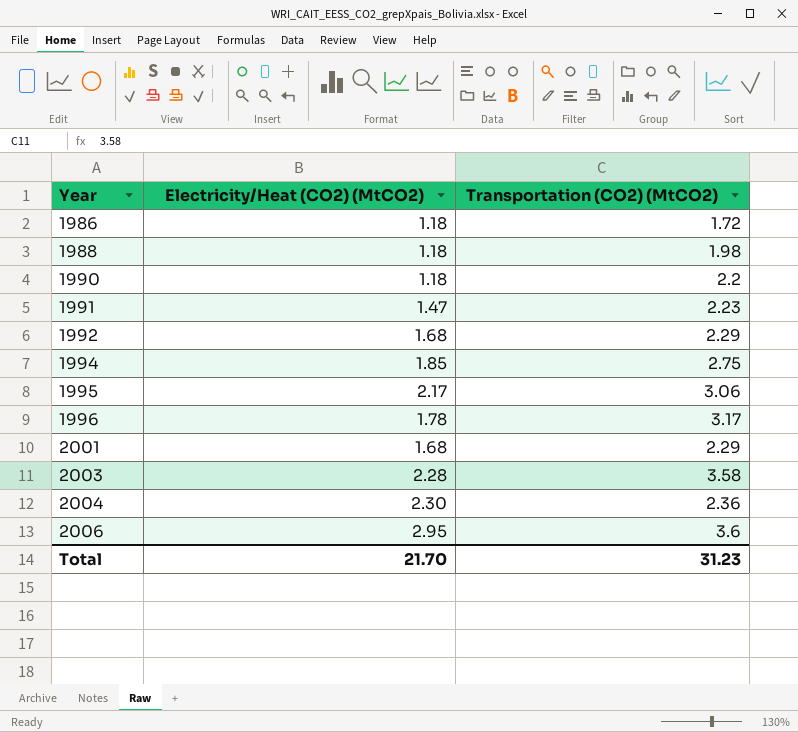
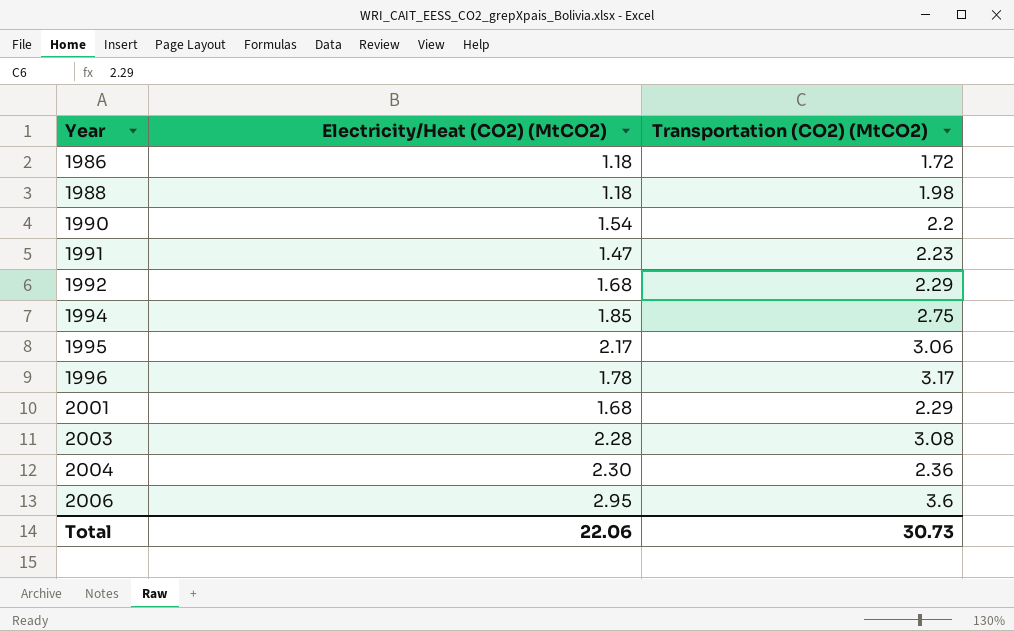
1990 | Electricity/Heat (CO2) (MtCO2): 1.18 -> 1.54
2003 | Transportation (CO2) (MtCO2): 3.58 -> 3.08
Total | Electricity/Heat (CO2) (MtCO2): 21.70 -> 22.06
Total | Transportation (CO2) (MtCO2): 31.23 -> 30.73

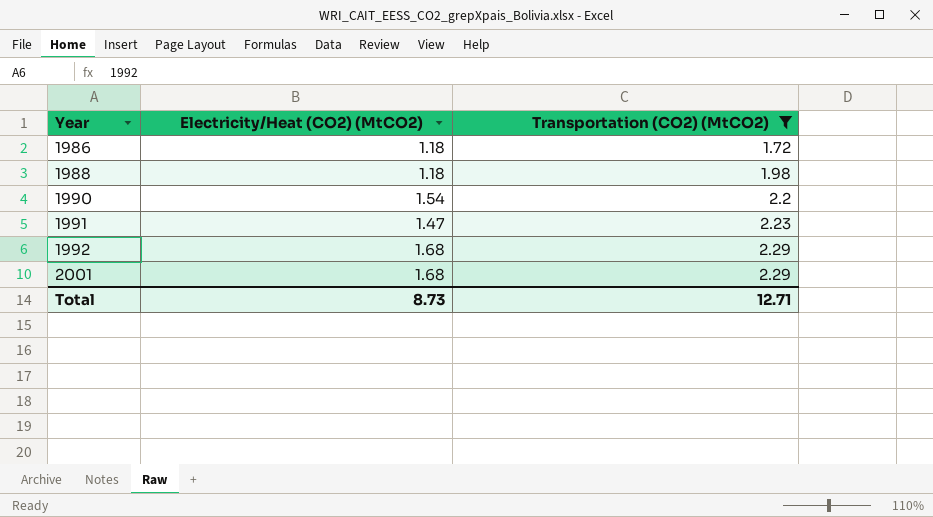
filter: none -> Transportation (CO2) (MtCO2) <= 2.29
Total | Electricity/Heat (CO2) (MtCO2): 22.06 -> 8.73
Total | Transportation (CO2) (MtCO2): 30.73 -> 12.71

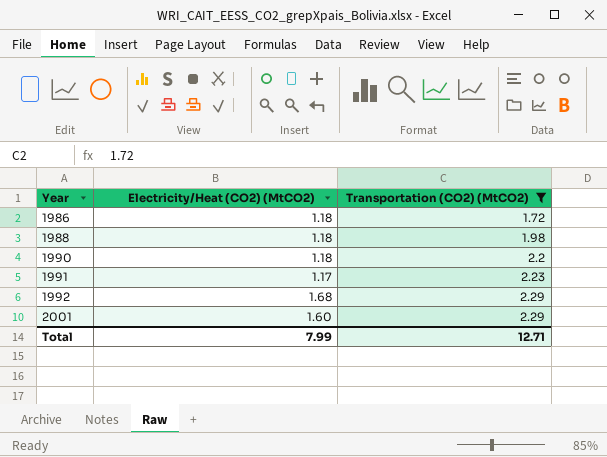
1990 | Electricity/Heat (CO2) (MtCO2): 1.54 -> 1.18
1991 | Electricity/Heat (CO2) (MtCO2): 1.47 -> 1.17
2001 | Electricity/Heat (CO2) (MtCO2): 1.68 -> 1.60
Total | Electricity/Heat (CO2) (MtCO2): 8.73 -> 7.99

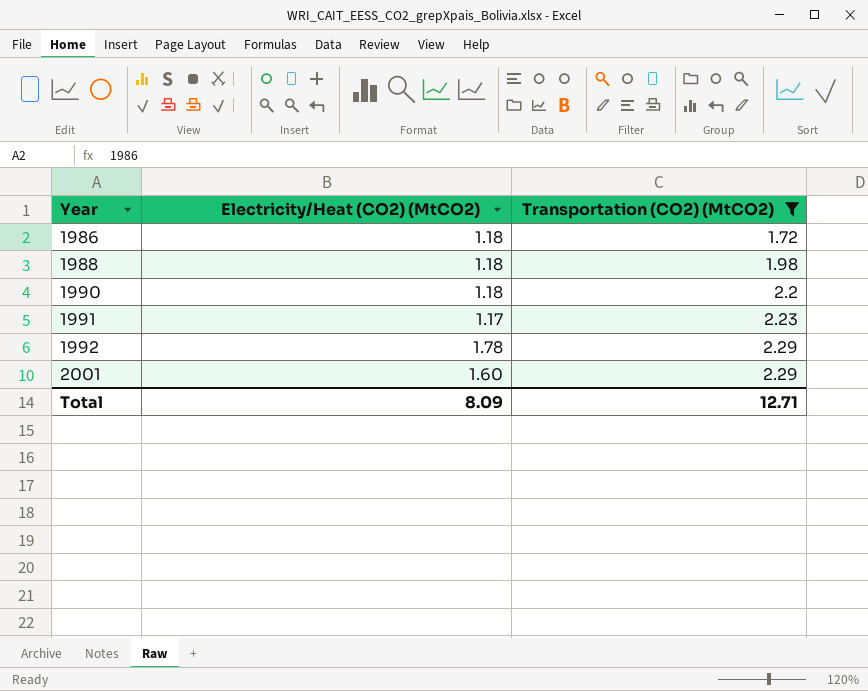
1992 | Electricity/Heat (CO2) (MtCO2): 1.68 -> 1.78
Total | Electricity/Heat (CO2) (MtCO2): 7.99 -> 8.09

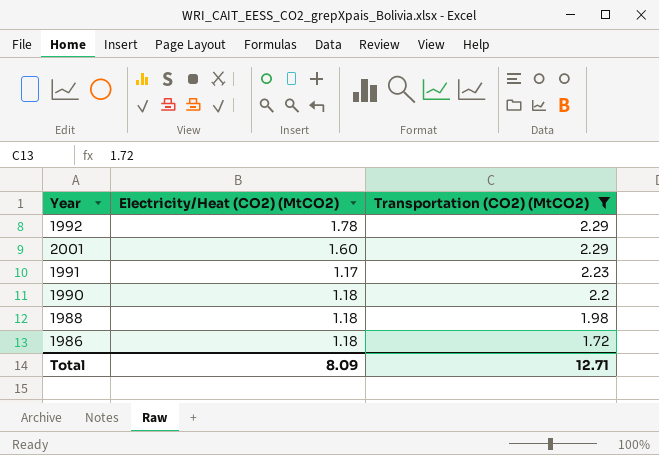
row order: Year ascending -> Transportation (CO2) (MtCO2) descending

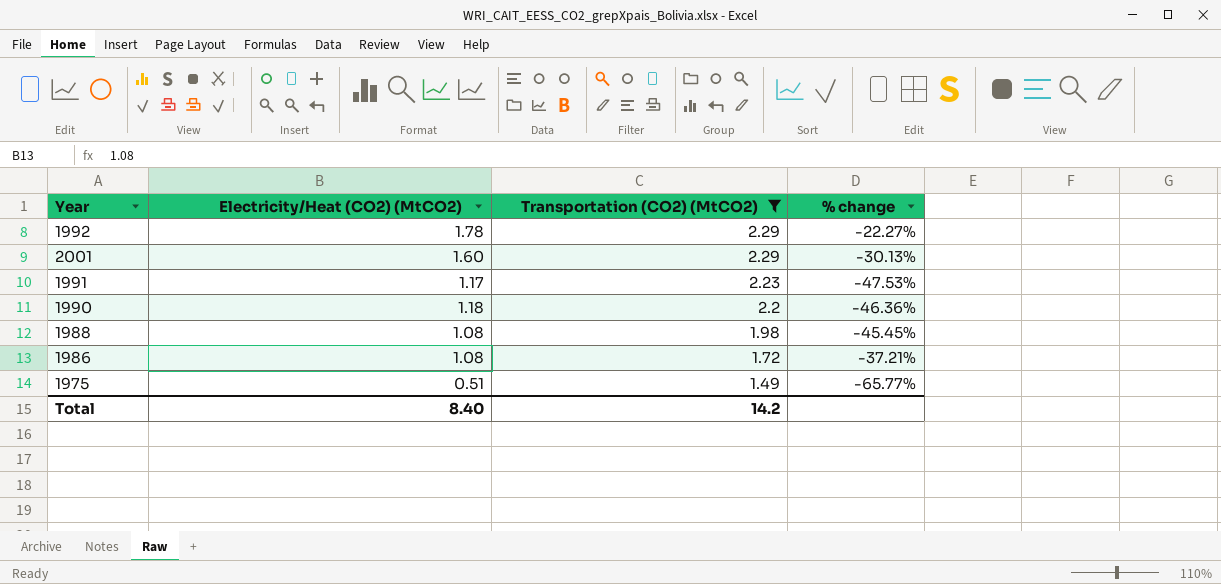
column % change | formula: none -> ([Electricity/Heat (CO2) (MtCO2)] - [Transportation (CO2) (MtCO2)]) / [Transportation (CO2) (MtCO2)]
1988 | Electricity/Heat (CO2) (MtCO2): 1.18 -> 1.08
1986 | Electricity/Heat (CO2) (MtCO2): 1.18 -> 1.08
row 1975: none -> 0.51 | 1.49 | -65.77%
Total | Electricity/Heat (CO2) (MtCO2): 8.09 -> 8.40
Total | Transportation (CO2) (MtCO2): 12.71 -> 14.2

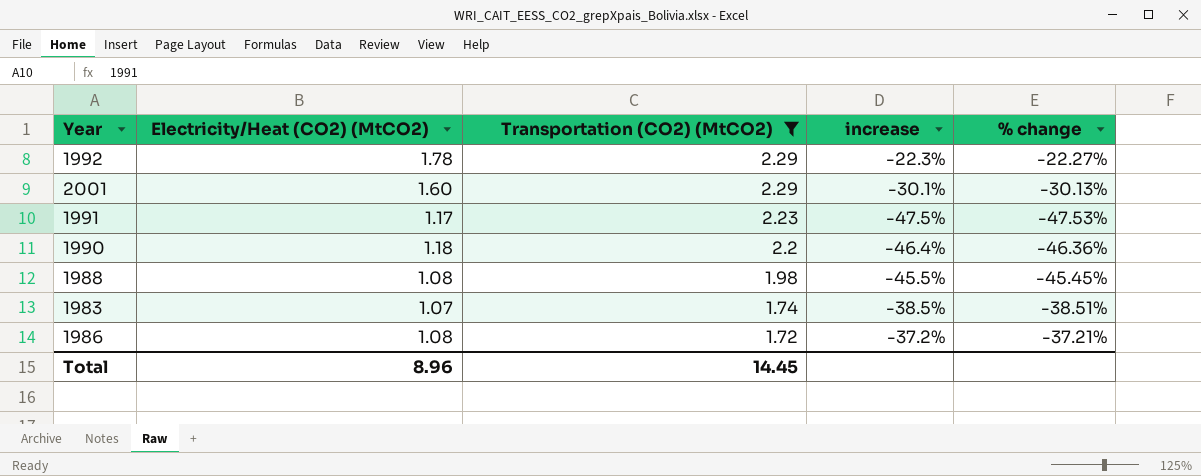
column increase | formula: none -> ([Electricity/Heat (CO2) (MtCO2)] - [Transportation (CO2) (MtCO2)]) / [Transportation (CO2) (MtCO2)]
row 1975: 0.51 | 1.49 | -65.77% -> none
row 1983: none -> 1.07 | 1.74 | -38.5% | -38.51%
Total | Electricity/Heat (CO2) (MtCO2): 8.40 -> 8.96
Total | Transportation (CO2) (MtCO2): 14.2 -> 14.45

